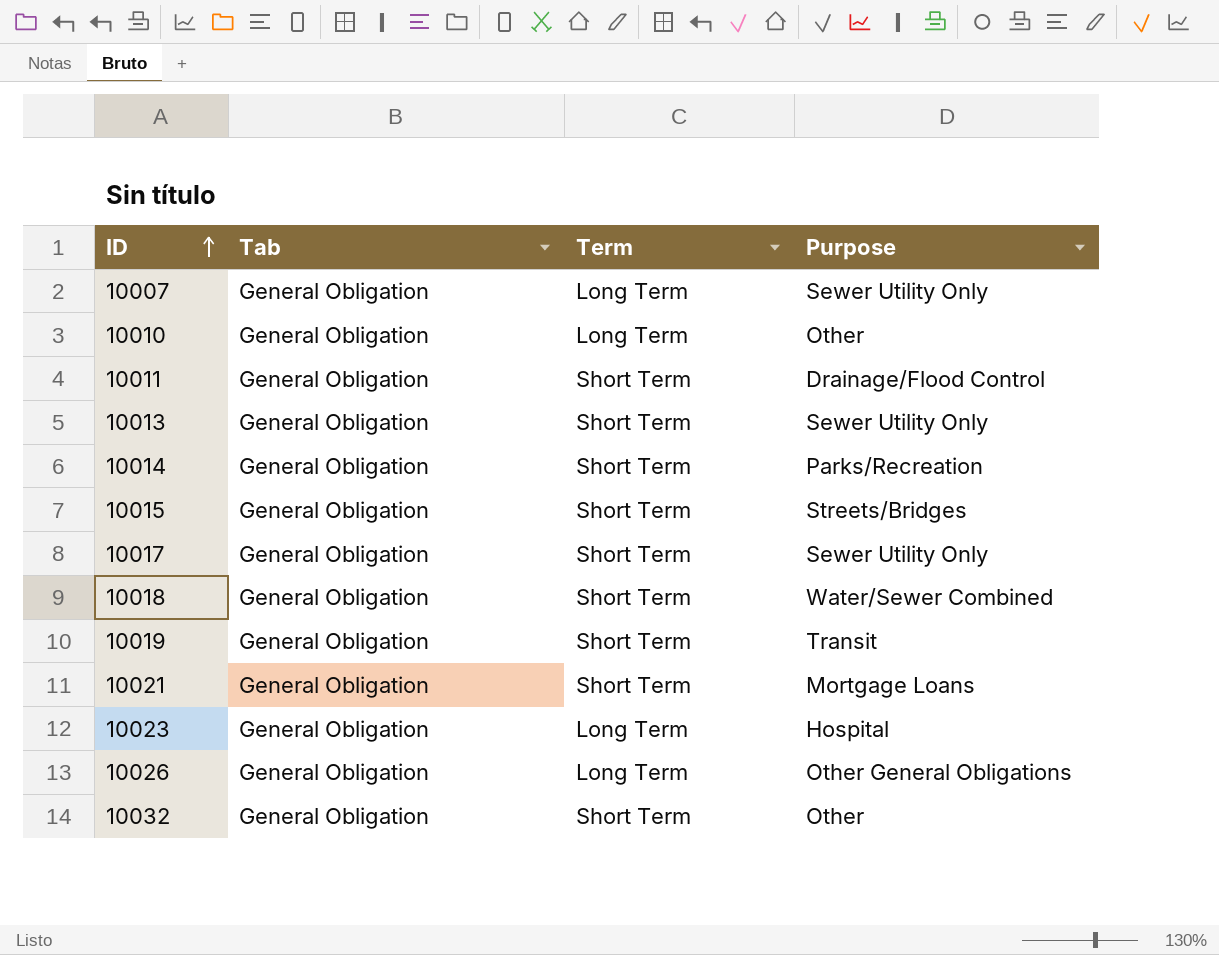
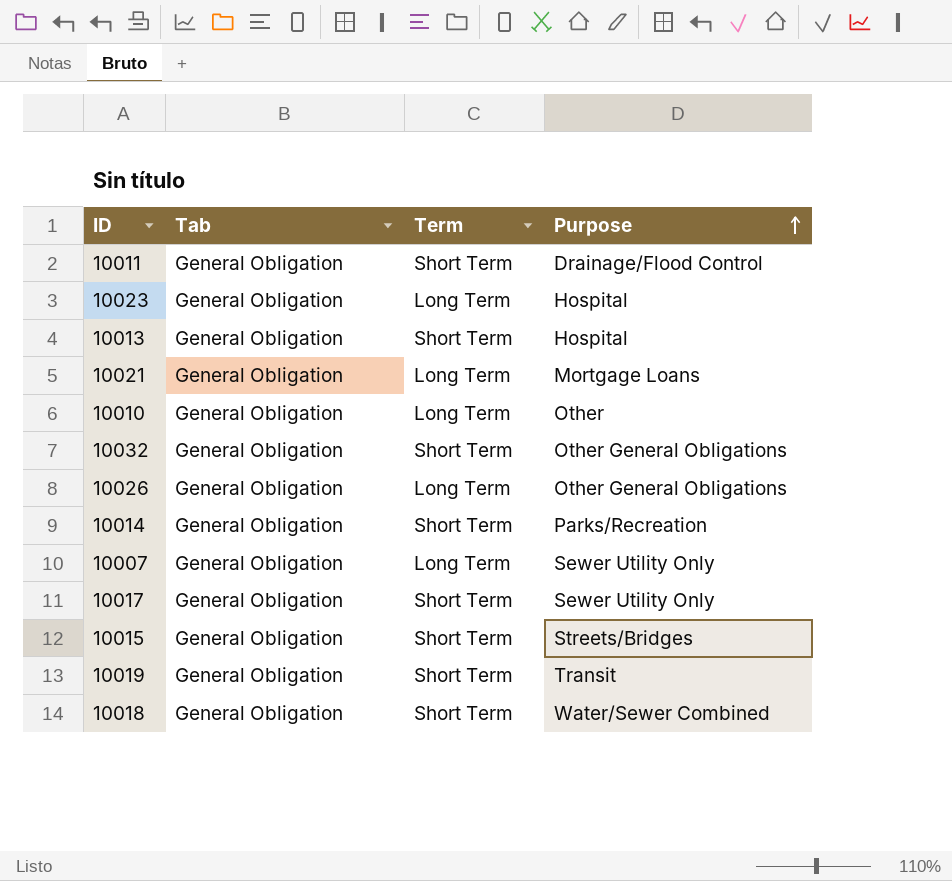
row order: ID ascending -> Purpose ascending
10013 | Purpose: Sewer Utility Only -> Hospital
10021 | Term: Short Term -> Long Term
10032 | Purpose: Other -> Other General Obligations

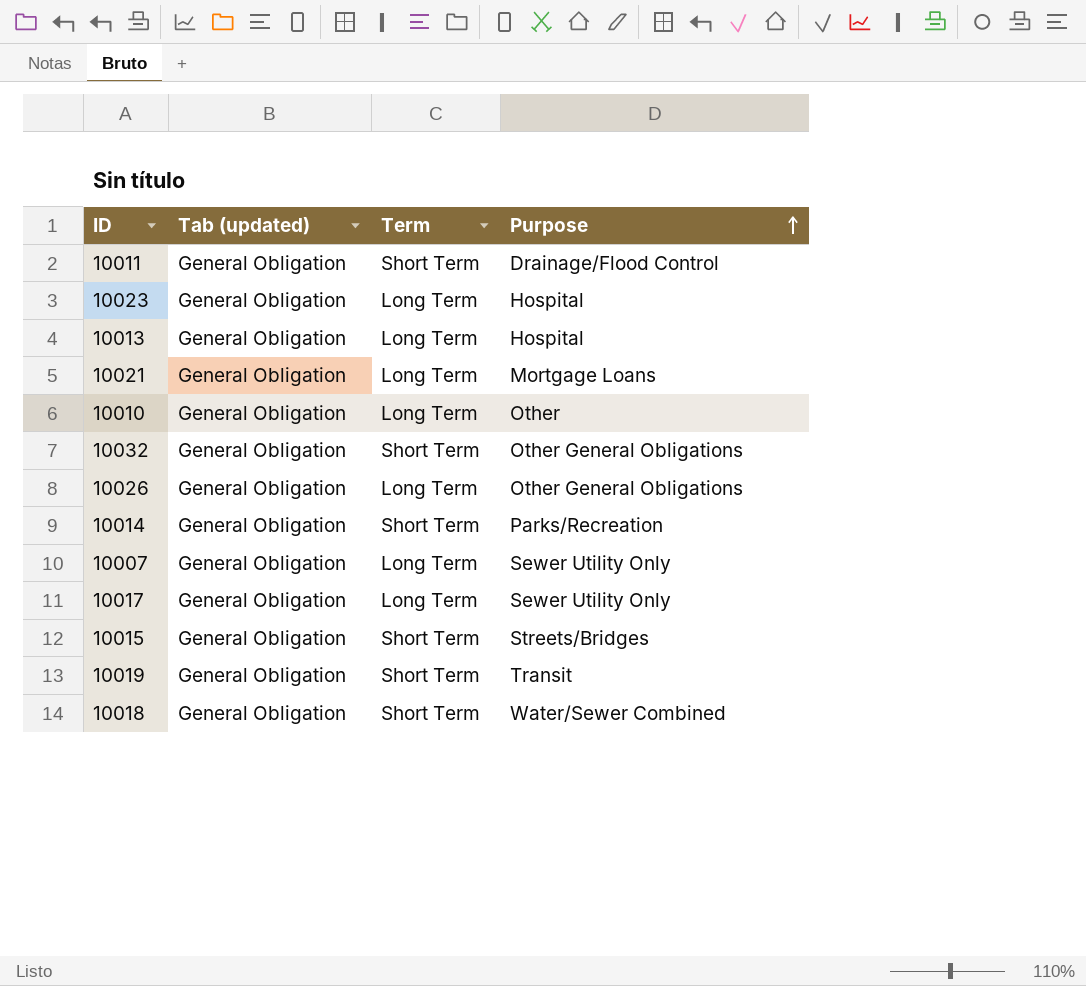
column name: Tab -> Tab (updated)
10013 | Term: Short Term -> Long Term
10017 | Term: Short Term -> Long Term

